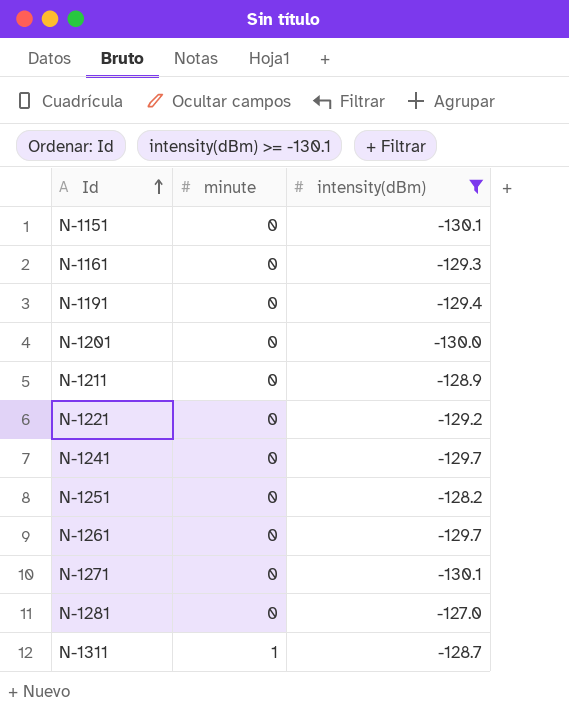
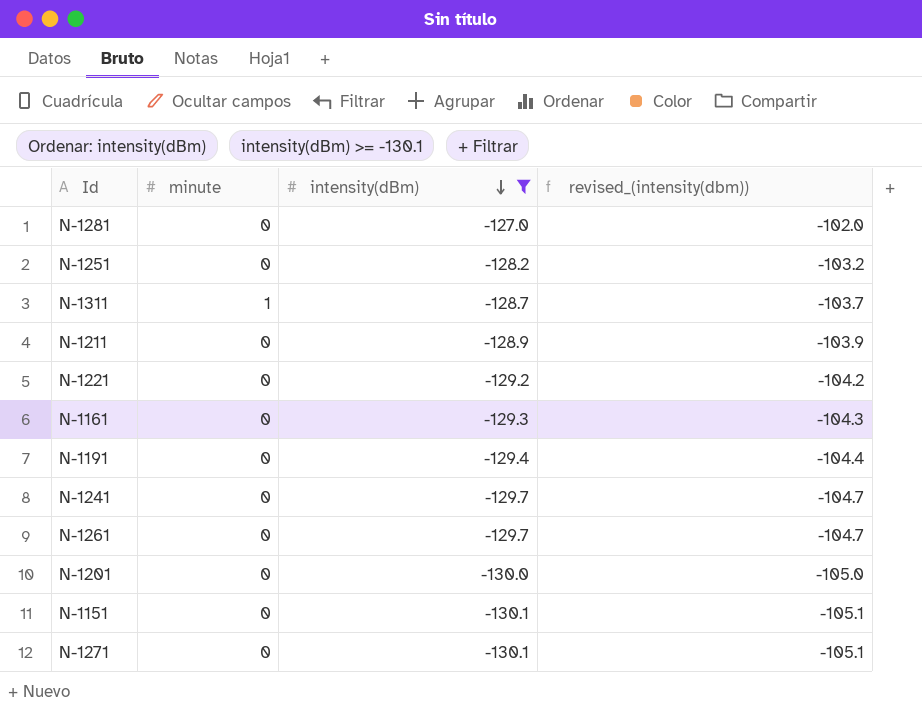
row order: Id ascending -> intensity(dBm) descending
column revised_(intensity(dbm)) | formula: none -> [intensity(dBm)] + 25

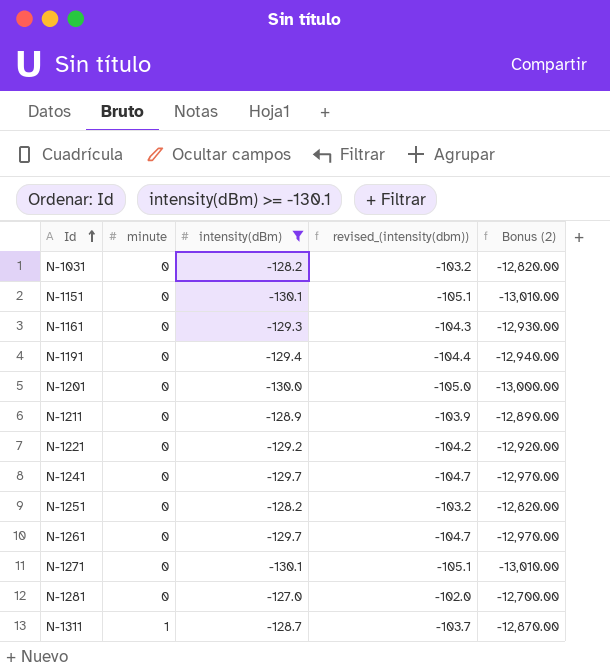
row order: intensity(dBm) descending -> Id ascending
column Bonus (2) | formula: none -> [intensity(dBm)] * 100
row N-1031: none -> 0 | -128.2 | -103.2 | -12,820.00

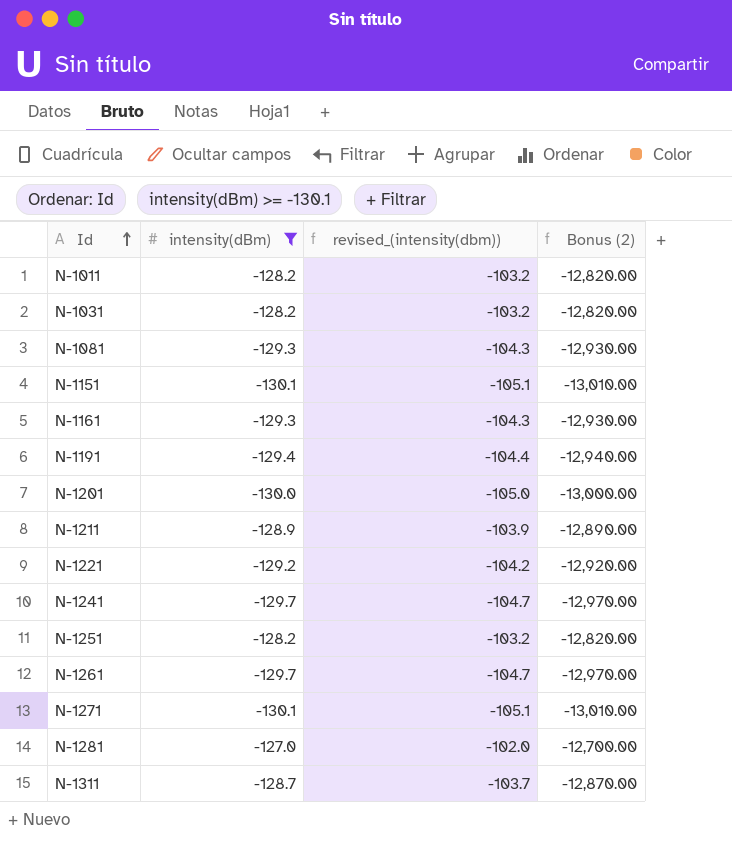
column minute | position: 2 -> none
row N-1011: none -> -128.2 | -103.2 | -12,820.00
row N-1081: none -> -129.3 | -104.3 | -12,930.00

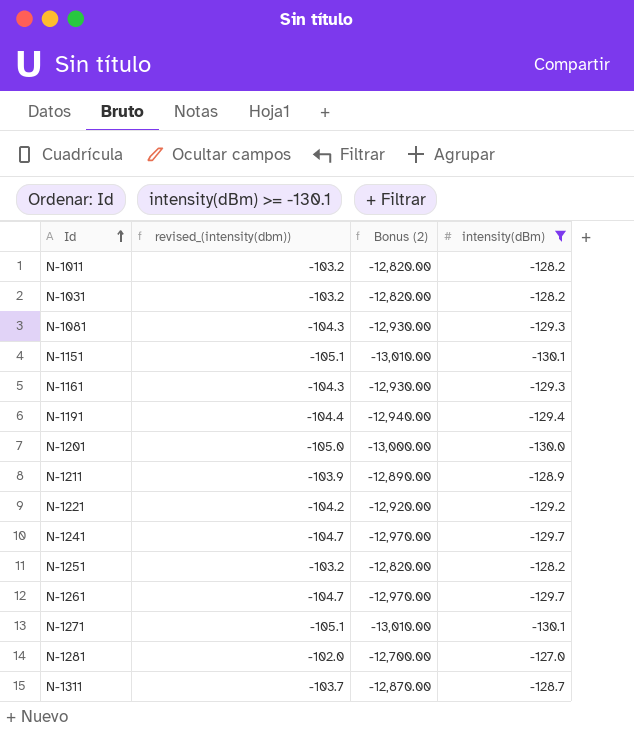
column intensity(dBm) | position: 2 -> 4

